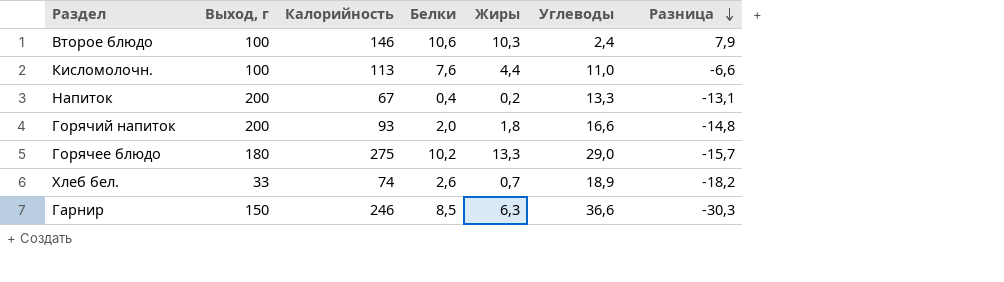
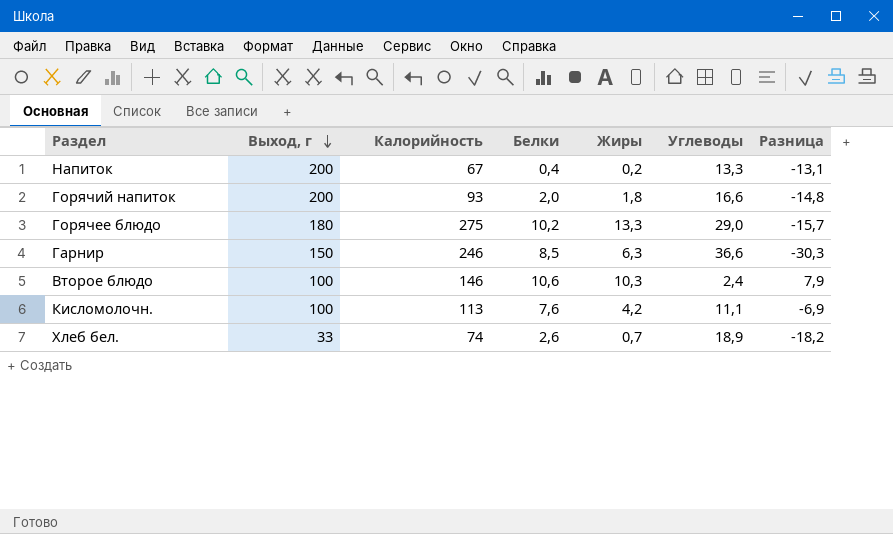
row order: Разница descending -> Выход, г descending
Кисломолочн. | Жиры: 4,4 -> 4,2
Кисломолочн. | Углеводы: 11,0 -> 11,1
Кисломолочн. | Разница: -6,6 -> -6,9

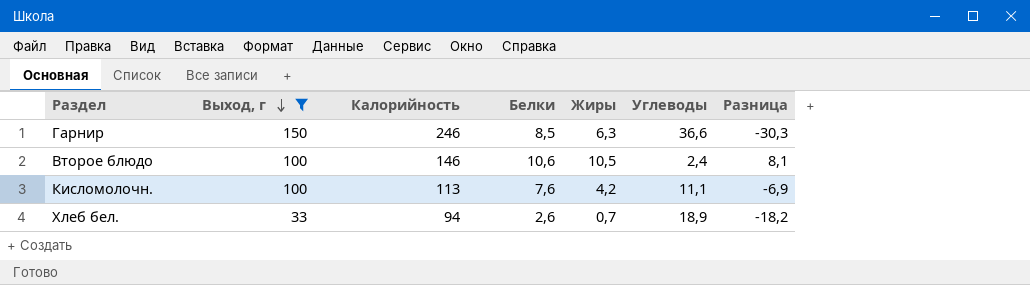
filter: none -> Выход, г <= 150
Второе блюдо | Жиры: 10,3 -> 10,5
Второе блюдо | Разница: 7,9 -> 8,1
Хлеб бел. | Калорийность: 74 -> 94

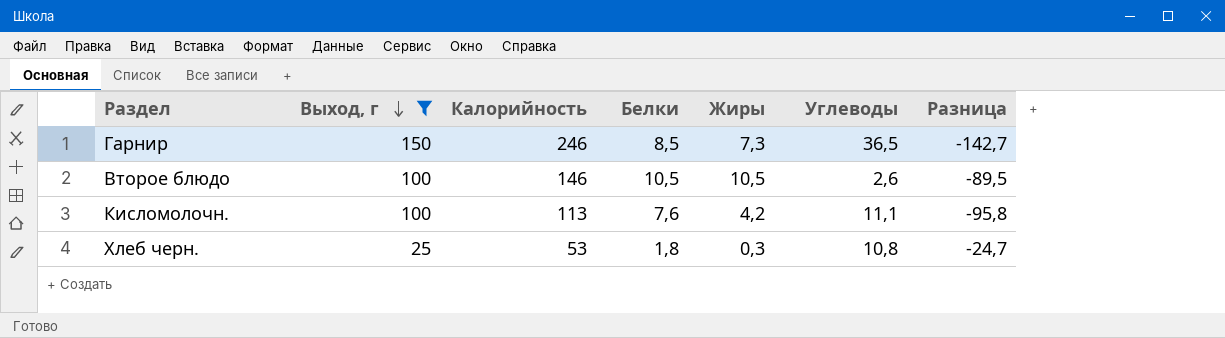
column Разница | formula: [Жиры] - [Углеводы] -> [Жиры] - [Выход, г]
row Хлеб бел.: 33 | 94 | 2,6 | 0,7 | 18,9 | -18,2 -> none
Гарнир | Жиры: 6,3 -> 7,3
Гарнир | Углеводы: 36,6 -> 36,5
Второе блюдо | Белки: 10,6 -> 10,5
Второе блюдо | Углеводы: 2,4 -> 2,6
row Хлеб черн.: none -> 25 | 53 | 1,8 | 0,3 | 10,8 | -24,7

